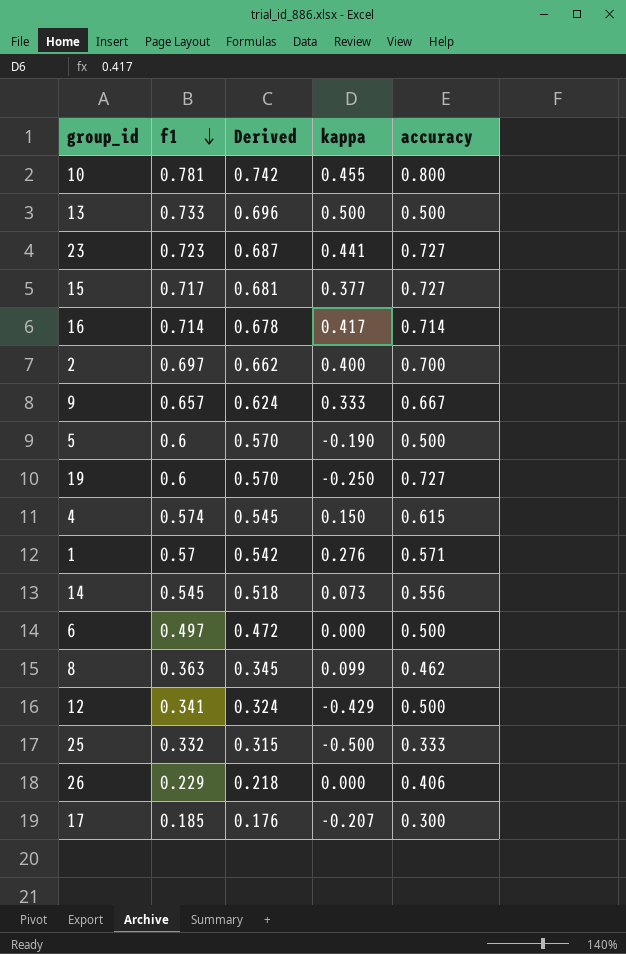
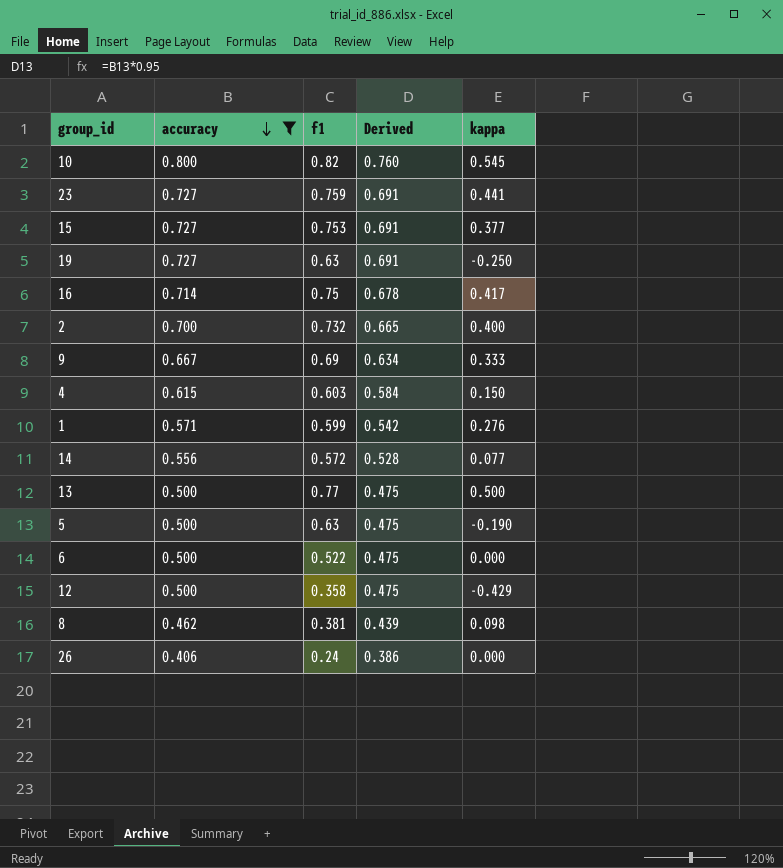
filter: none -> accuracy >= 0.406
row order: f1 descending -> accuracy descending
column accuracy | position: 5 -> 2
column Derived | formula: [f1] * 0.95 -> [accuracy] * 0.95
10 | f1: 0.781 -> 0.82
10 | kappa: 0.455 -> 0.545
23 | f1: 0.723 -> 0.759
15 | f1: 0.717 -> 0.753
19 | f1: 0.6 -> 0.63
16 | f1: 0.714 -> 0.75
2 | f1: 0.697 -> 0.732
9 | f1: 0.657 -> 0.69
4 | f1: 0.574 -> 0.603
1 | f1: 0.57 -> 0.599
14 | f1: 0.545 -> 0.572
14 | kappa: 0.073 -> 0.077
13 | f1: 0.733 -> 0.77
5 | f1: 0.6 -> 0.63
6 | f1: 0.497 -> 0.522
12 | f1: 0.341 -> 0.358
8 | f1: 0.363 -> 0.381
8 | kappa: 0.099 -> 0.098
26 | f1: 0.229 -> 0.24

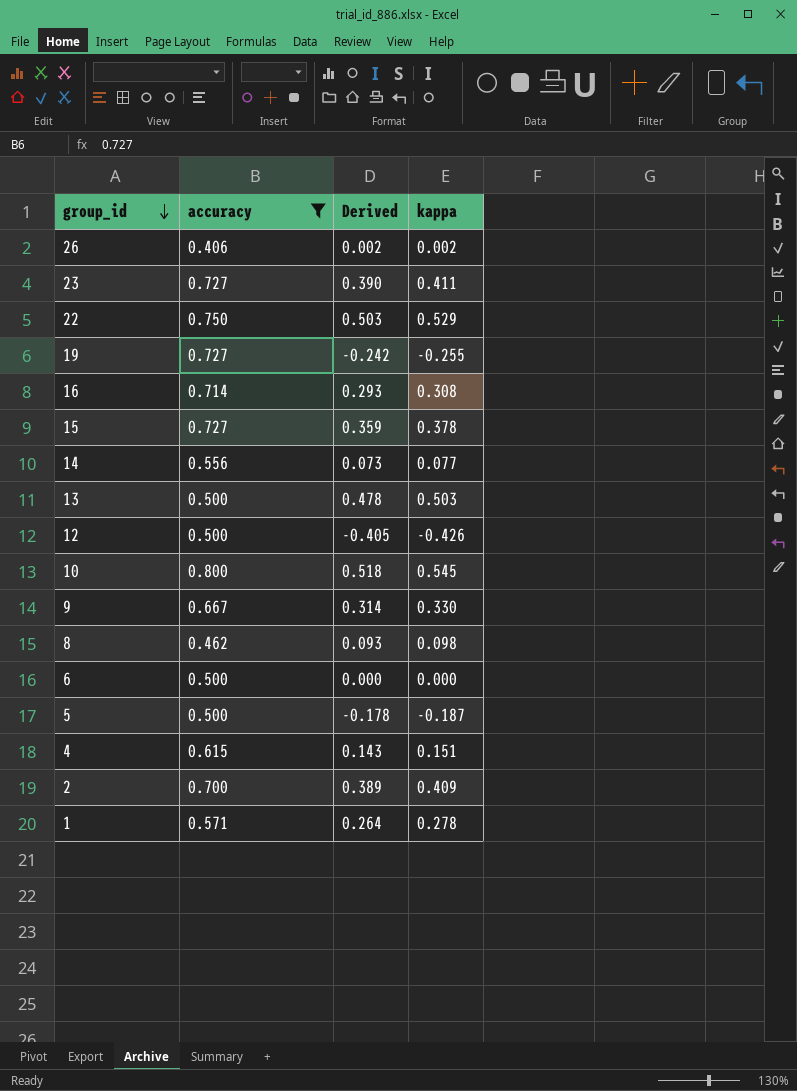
row order: accuracy descending -> group_id descending
column f1 | position: 3 -> none
column Derived | formula: [accuracy] * 0.95 -> [kappa] * 0.95
26 | kappa: 0.000 -> 0.002
23 | kappa: 0.441 -> 0.411
row 22: none -> 0.750 | 0.503 | 0.529
19 | kappa: -0.250 -> -0.255
16 | kappa: 0.417 -> 0.308
15 | kappa: 0.377 -> 0.378
13 | kappa: 0.500 -> 0.503
12 | kappa: -0.429 -> -0.426
9 | kappa: 0.333 -> 0.330
5 | kappa: -0.190 -> -0.187
4 | kappa: 0.150 -> 0.151
2 | kappa: 0.400 -> 0.409
1 | kappa: 0.276 -> 0.278

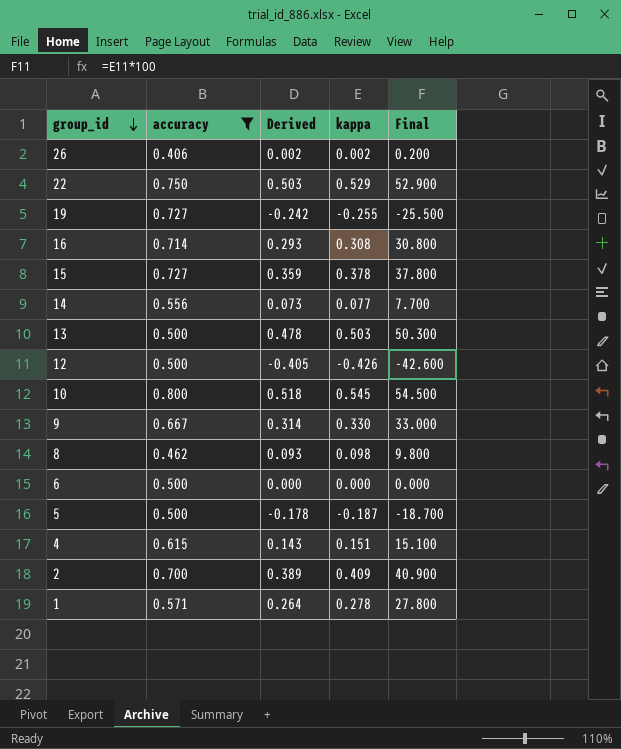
column Final | formula: none -> [kappa] * 100
row 23: 0.727 | 0.390 | 0.411 -> none

